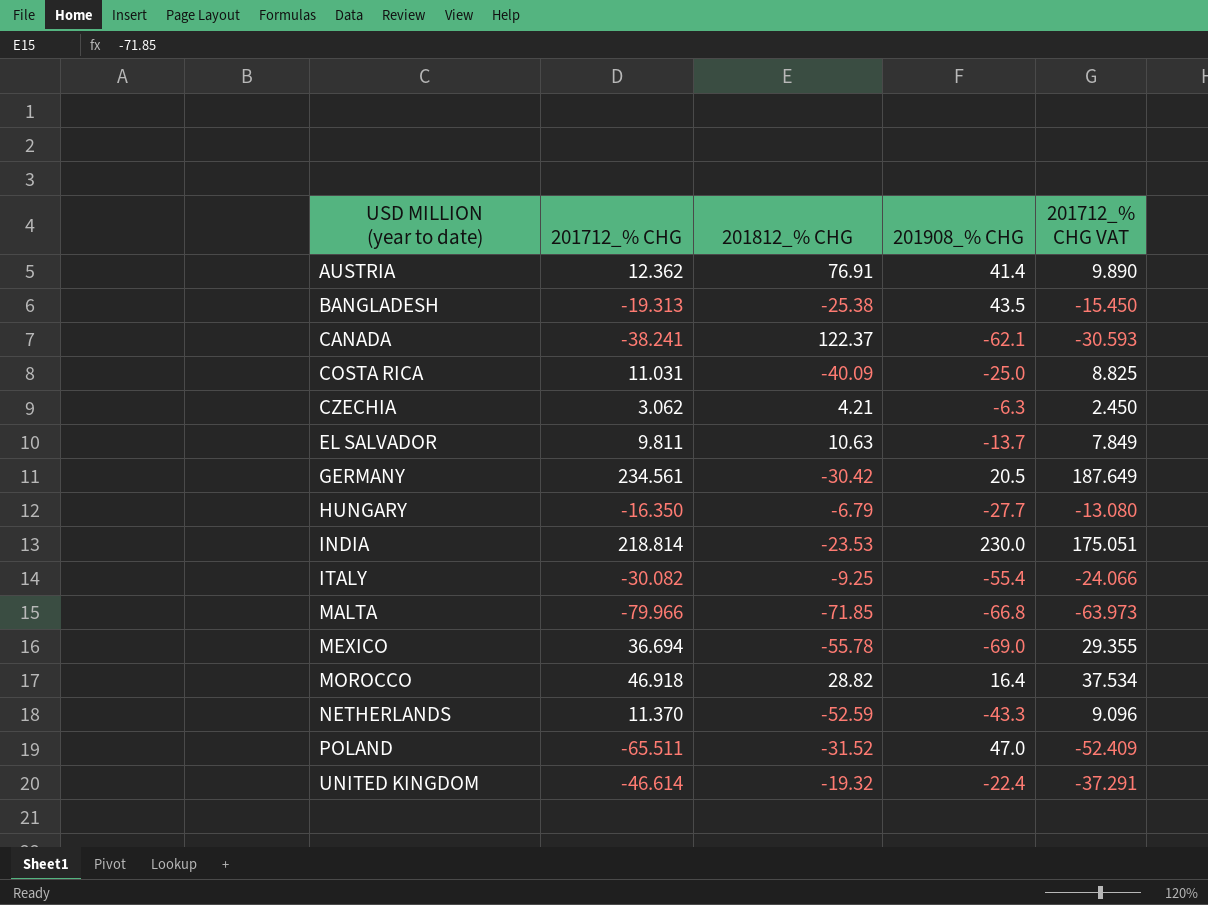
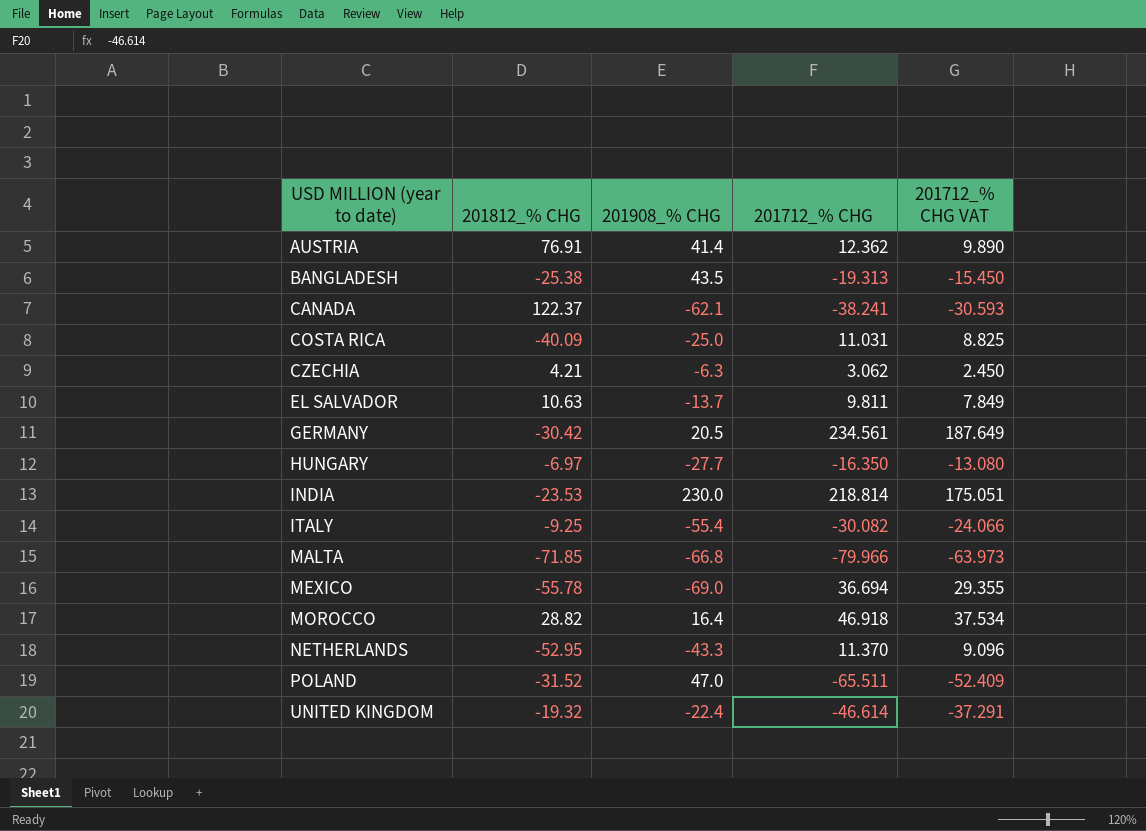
column 201712_% CHG | position: 2 -> 4
HUNGARY | 201812_% CHG: -6.79 -> -6.97
NETHERLANDS | 201812_% CHG: -52.59 -> -52.95

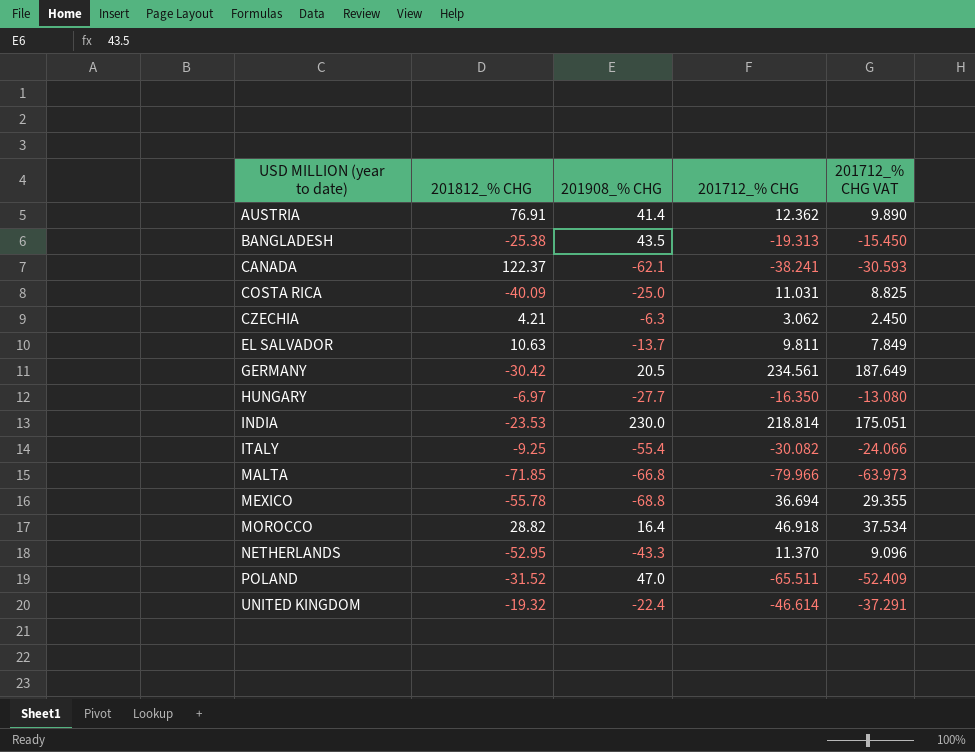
MEXICO | 201908_% CHG: -69.0 -> -68.8

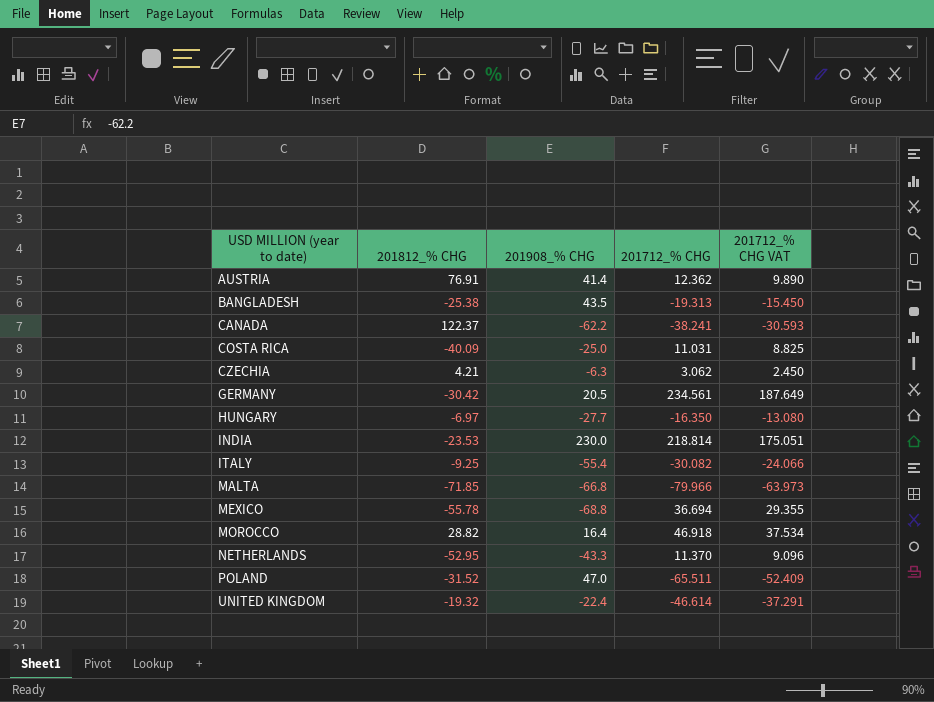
row EL SALVADOR: 10.63 | -13.7 | 9.811 | 7.849 -> none
CANADA | 201908_% CHG: -62.1 -> -62.2

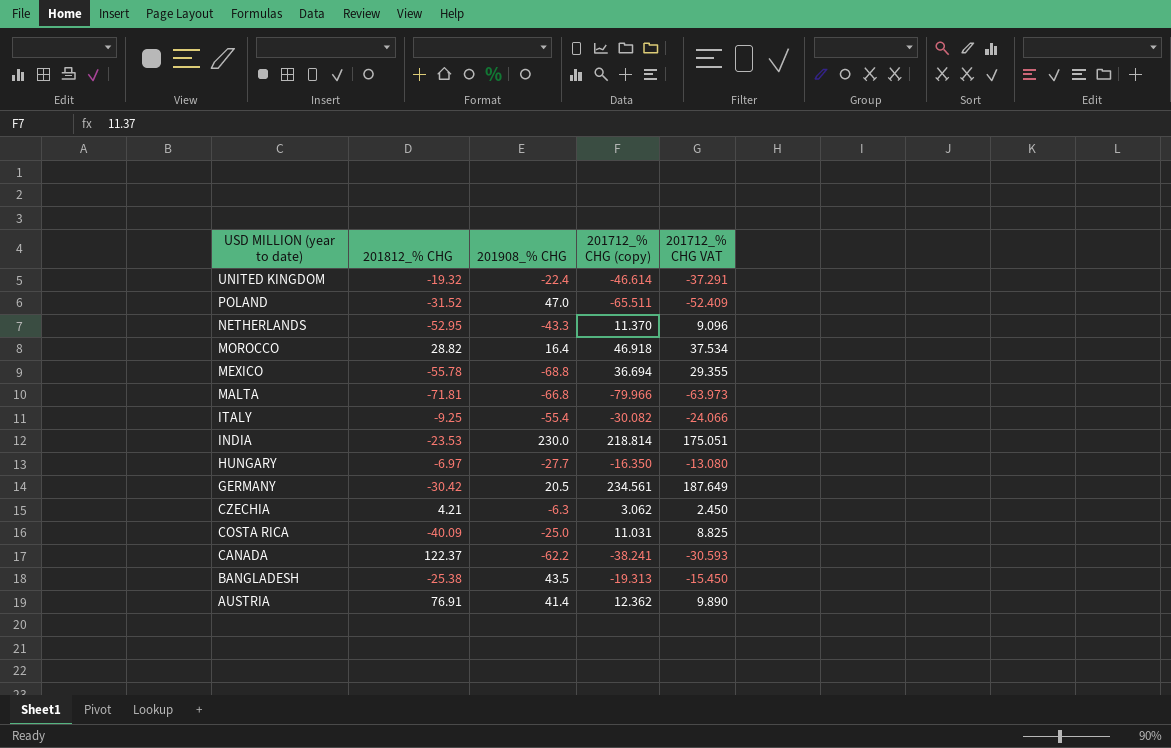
row order: USD MILLION (year to date) ascending -> USD MILLION (year to date) descending
column name: 201712_% CHG -> 201712_% CHG (copy)
MALTA | 201812_% CHG: -71.85 -> -71.81

